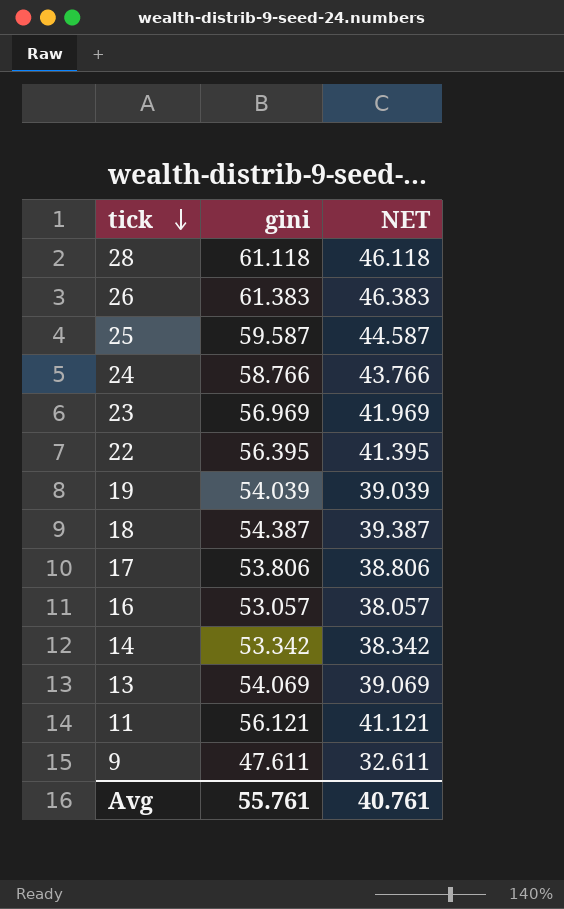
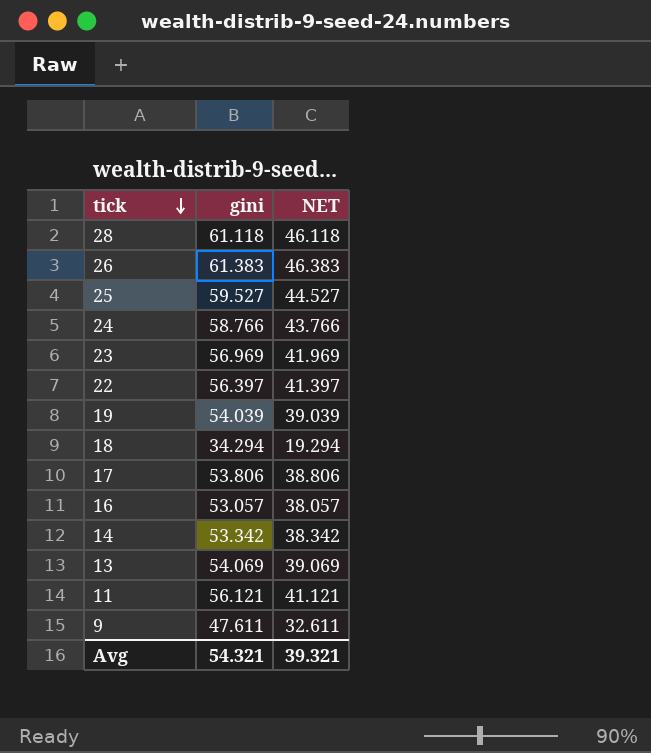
25 | gini: 59.587 -> 59.527
25 | NET: 44.587 -> 44.527
22 | gini: 56.395 -> 56.397
22 | NET: 41.395 -> 41.397
18 | gini: 54.387 -> 34.294
18 | NET: 39.387 -> 19.294
Avg | gini: 55.761 -> 54.321
Avg | NET: 40.761 -> 39.321

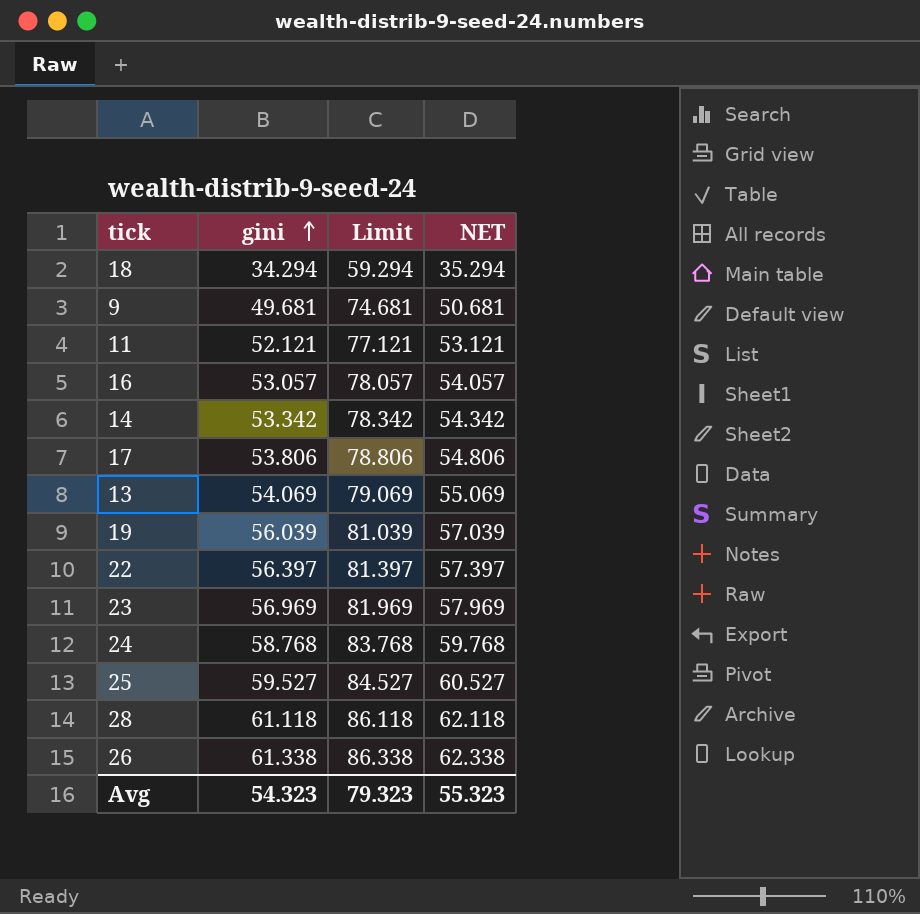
row order: tick descending -> gini ascending
column Limit | formula: none -> [gini] + 25
column NET | formula: [gini] - 15 -> [gini] + 1
9 | gini: 47.611 -> 49.681
11 | gini: 56.121 -> 52.121
19 | gini: 54.039 -> 56.039
24 | gini: 58.766 -> 58.768
26 | gini: 61.383 -> 61.338
Avg | gini: 54.321 -> 54.323
Avg | NET: 39.321 -> 55.323

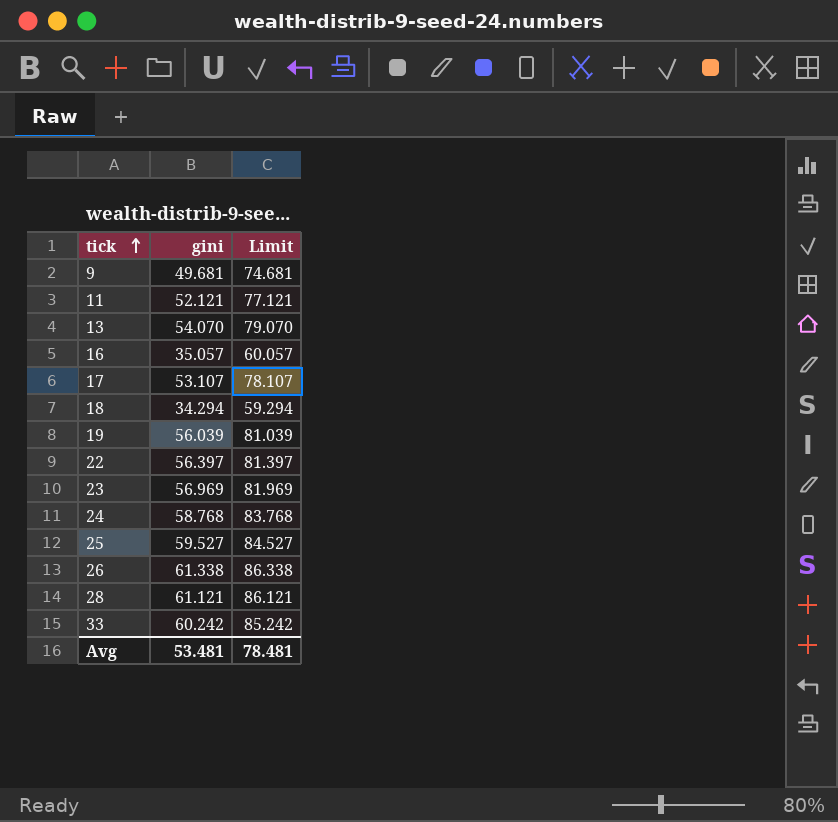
row order: gini ascending -> tick ascending
column NET | formula: [gini] + 1 -> none
row 14: 53.342 | 78.342 | 54.342 -> none
13 | gini: 54.069 -> 54.070
13 | Limit: 79.069 -> 79.070
16 | gini: 53.057 -> 35.057
16 | Limit: 78.057 -> 60.057
17 | gini: 53.806 -> 53.107
17 | Limit: 78.806 -> 78.107
28 | gini: 61.118 -> 61.121
28 | Limit: 86.118 -> 86.121
row 33: none -> 60.242 | 85.242
Avg | gini: 54.323 -> 53.481
Avg | Limit: 79.323 -> 78.481

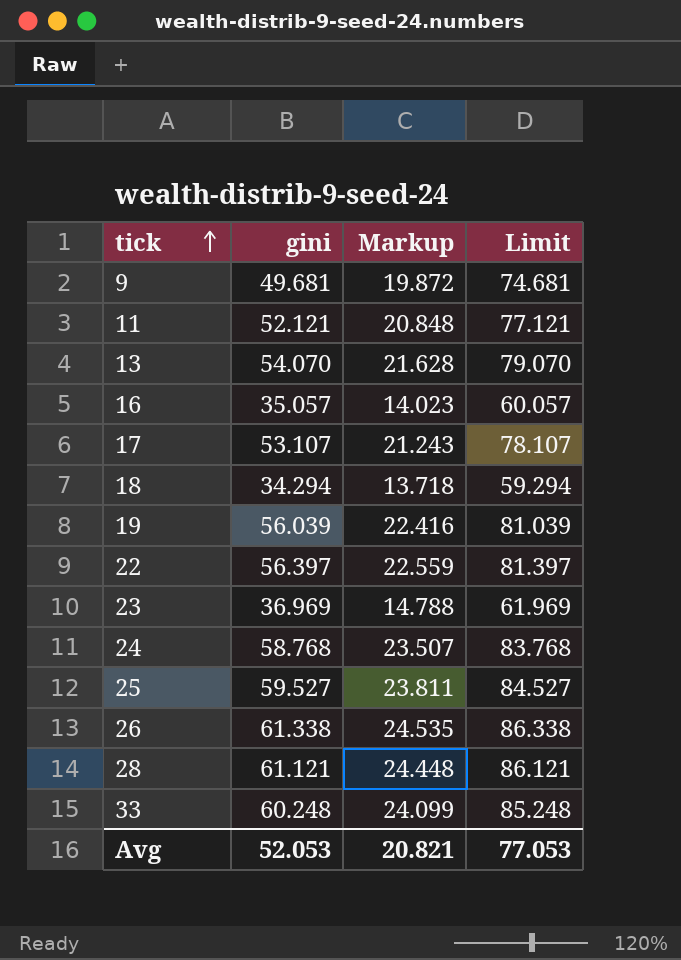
column Markup | formula: none -> [gini] * 0.4
23 | gini: 56.969 -> 36.969
23 | Limit: 81.969 -> 61.969
33 | gini: 60.242 -> 60.248
33 | Limit: 85.242 -> 85.248
Avg | gini: 53.481 -> 52.053
Avg | Limit: 78.481 -> 77.053

